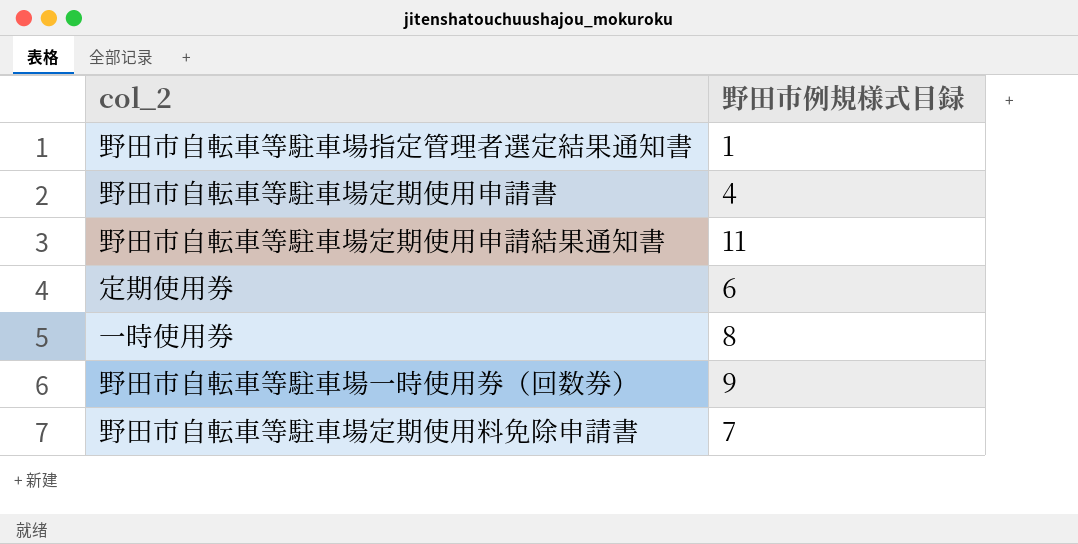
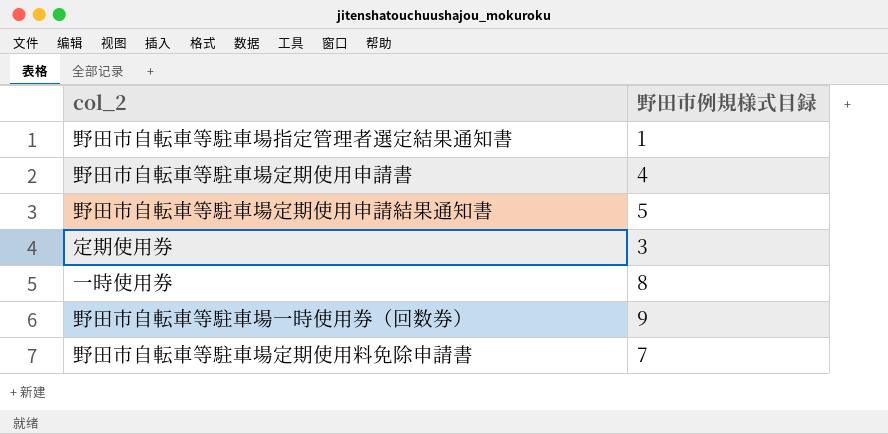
野田市自転車等駐車場定期使用申請結果通知書 | 野田市例規様式目録: 11 -> 5
定期使用券 | 野田市例規様式目録: 6 -> 3

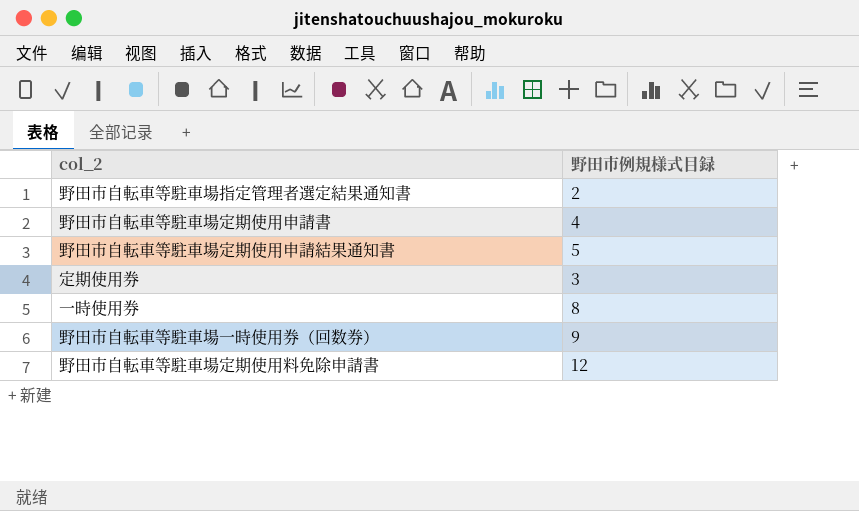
野田市自転車等駐車場指定管理者選定結果通知書 | 野田市例規様式目録: 1 -> 2
野田市自転車等駐車場定期使用料免除申請書 | 野田市例規様式目録: 7 -> 12

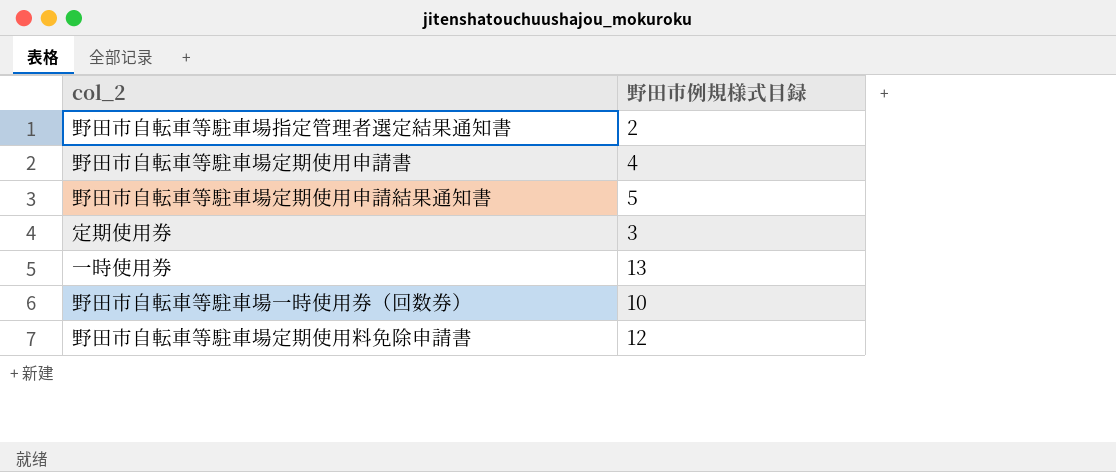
一時使用券 | 野田市例規様式目録: 8 -> 13
野田市自転車等駐車場一時使用券（回数券） | 野田市例規様式目録: 9 -> 10

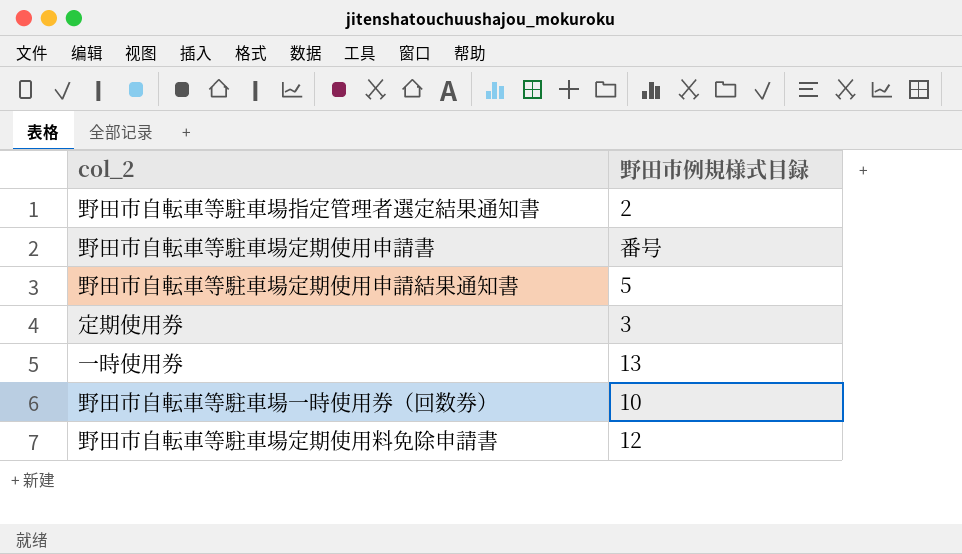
野田市自転車等駐車場定期使用申請書 | 野田市例規様式目録: 4 -> 番号

